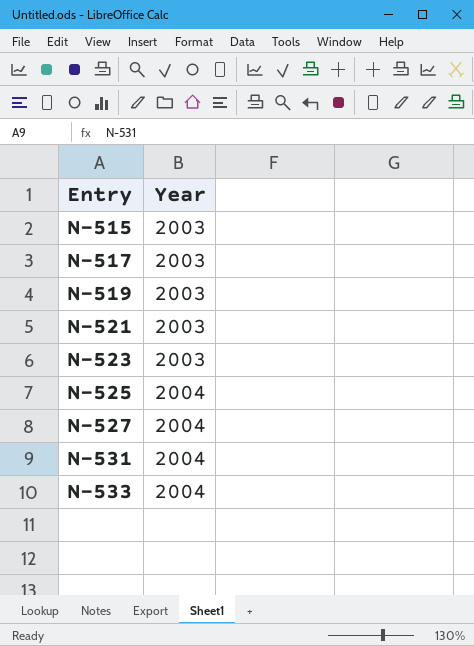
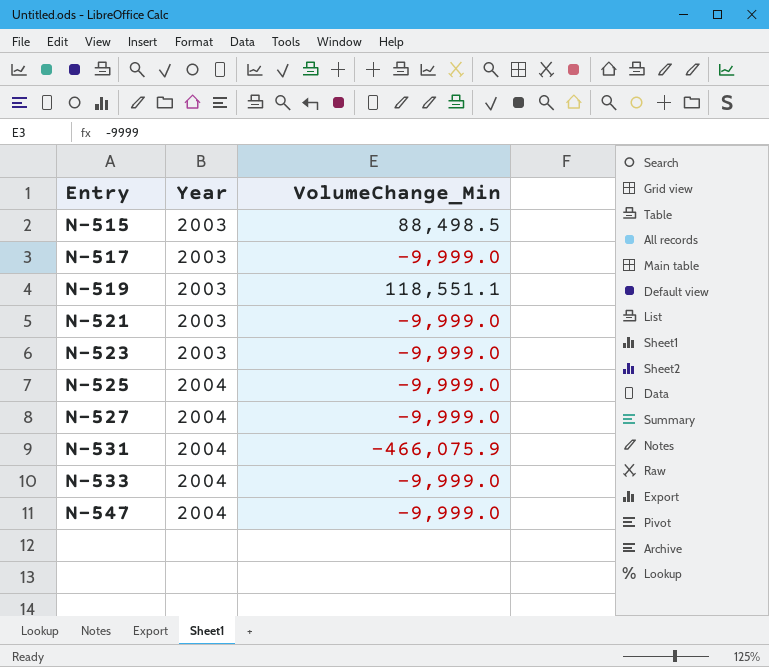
column VolumeChange_Min | position: none -> 3
row N-547: none -> 2004 | -9,999.0

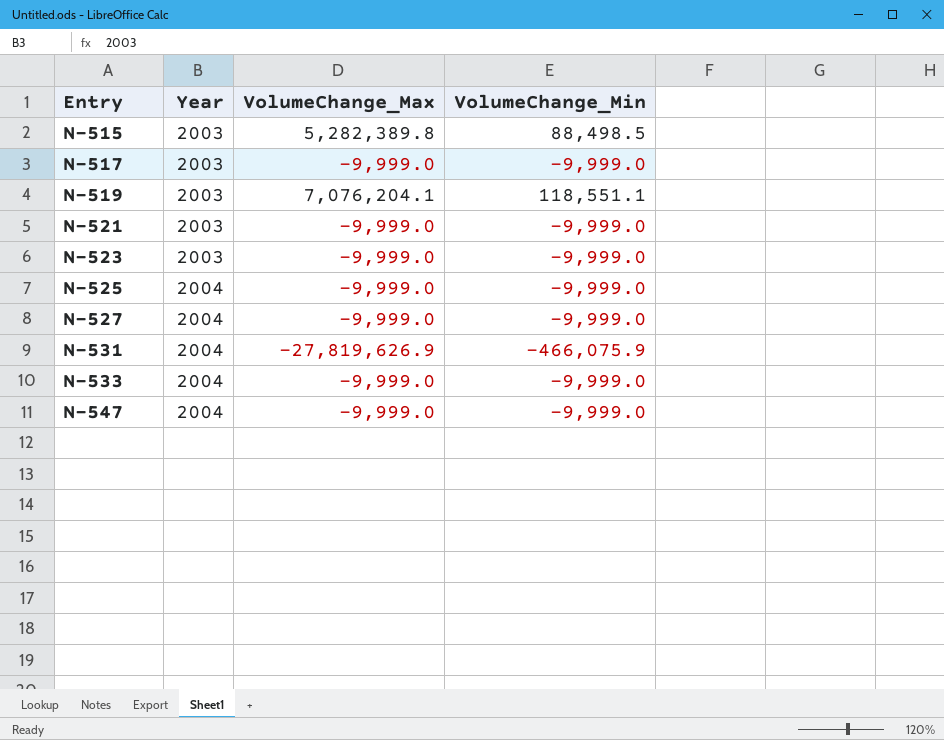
column VolumeChange_Max | position: none -> 3

